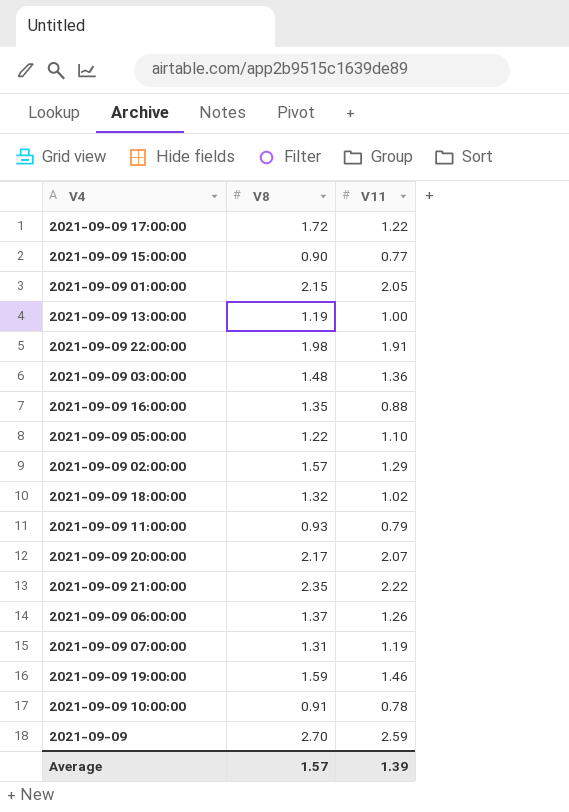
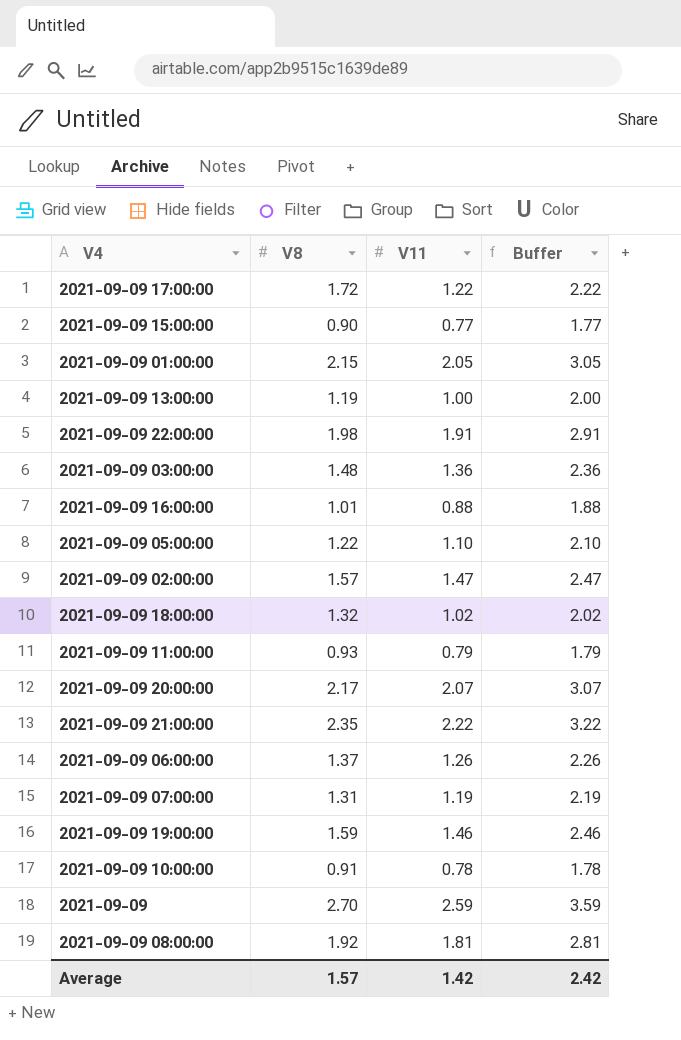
column Buffer | formula: none -> [V11] + 1
2021-09-09 16:00:00 | V8: 1.35 -> 1.01
2021-09-09 02:00:00 | V11: 1.29 -> 1.47
row 2021-09-09 08:00:00: none -> 1.92 | 1.81 | 2.81
Average | V11: 1.39 -> 1.42

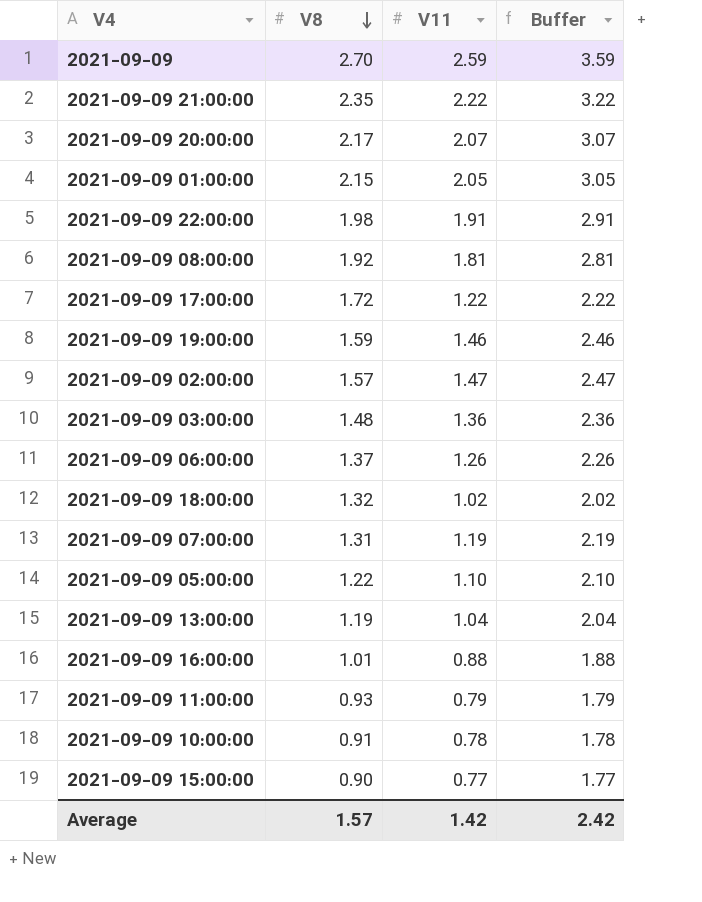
row order: none -> V8 descending
2021-09-09 13:00:00 | V11: 1.00 -> 1.04
2021-09-09 13:00:00 | Buffer: 2.00 -> 2.04

